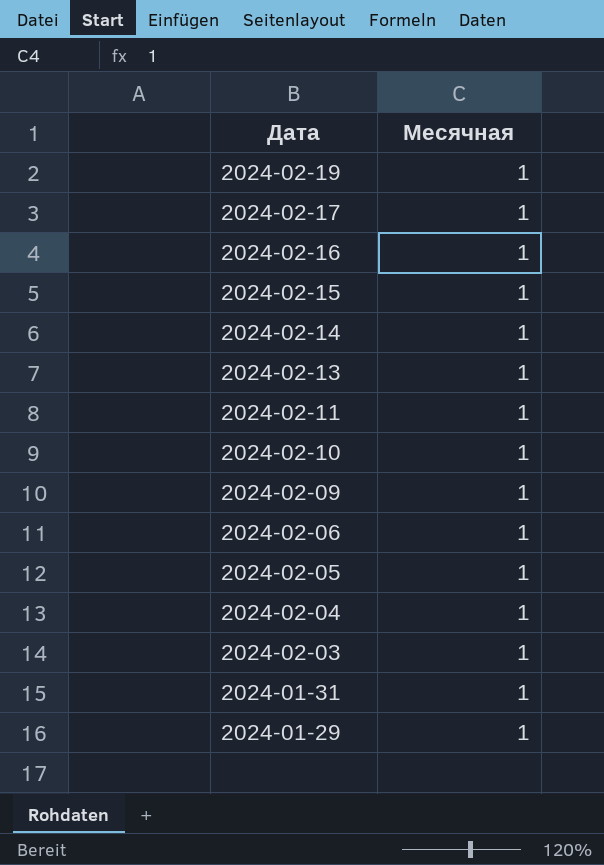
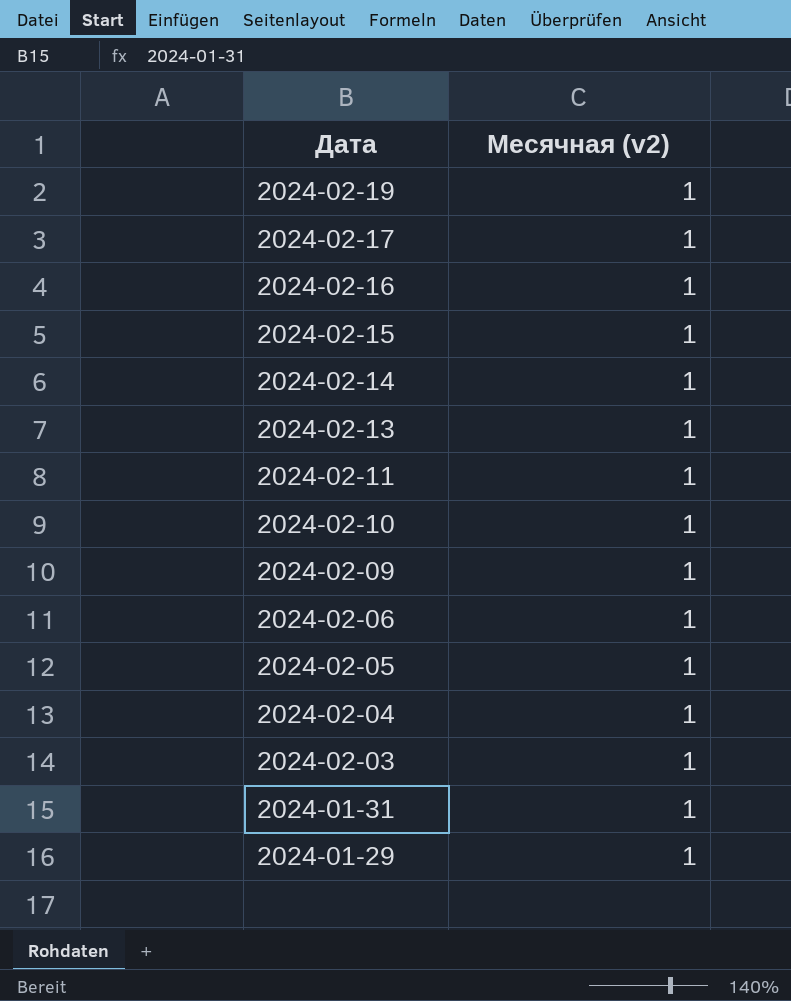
column name: Месячная -> Месячная (v2)

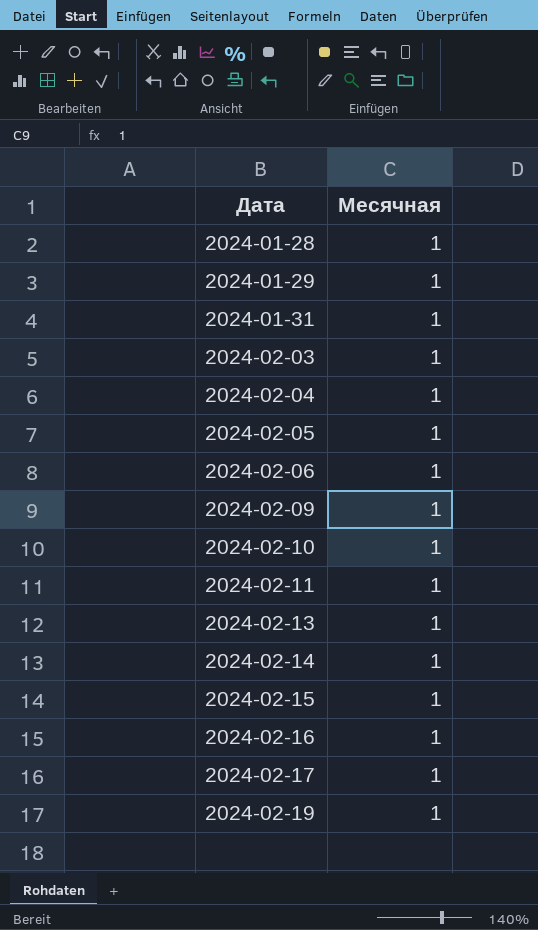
row order: Дата descending -> Дата ascending
column name: Месячная (v2) -> Месячная
row 2024-01-28: none -> 1

